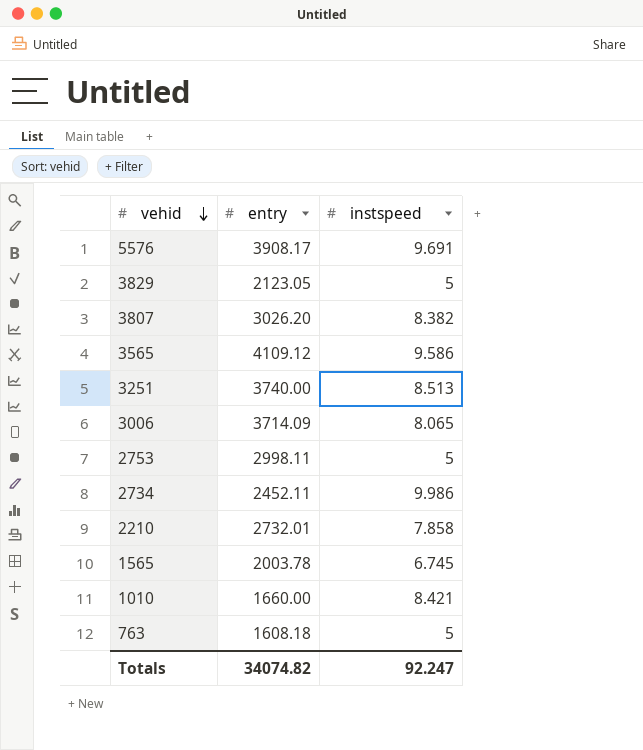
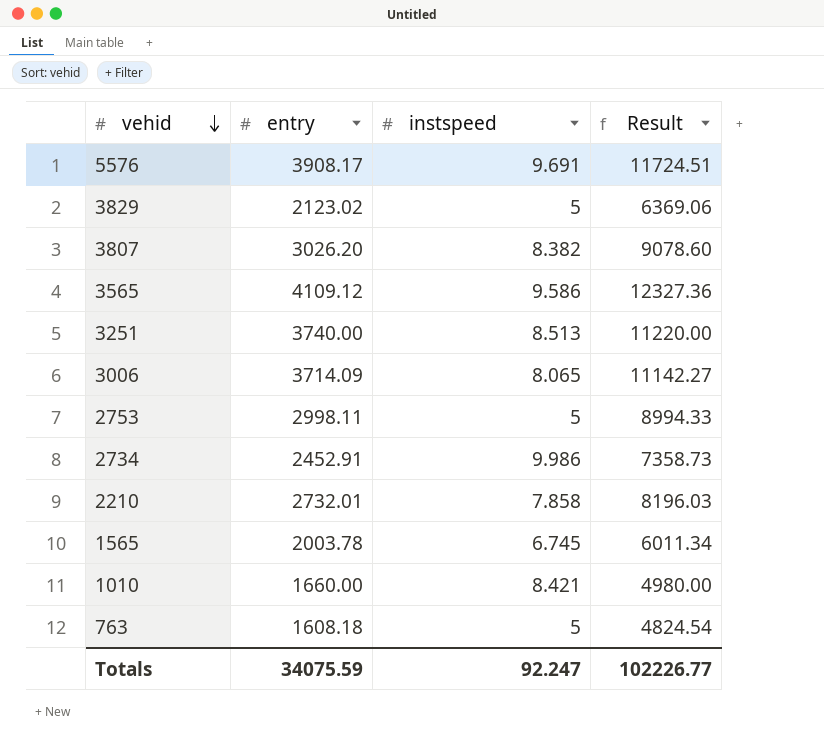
column Result | formula: none -> [entry] * 3
3829 | entry: 2123.05 -> 2123.02
2734 | entry: 2452.11 -> 2452.91
Totals | entry: 34074.82 -> 34075.59

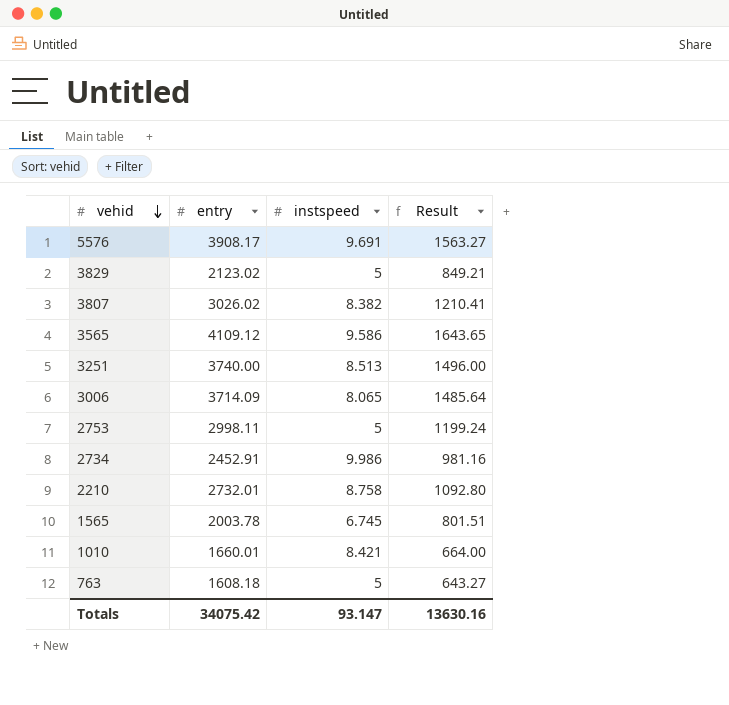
column Result | formula: [entry] * 3 -> [entry] * 0.4
3807 | entry: 3026.20 -> 3026.02
2210 | instspeed: 7.858 -> 8.758
1010 | entry: 1660.00 -> 1660.01
Totals | entry: 34075.59 -> 34075.42
Totals | instspeed: 92.247 -> 93.147
Totals | Result: 102226.77 -> 13630.16

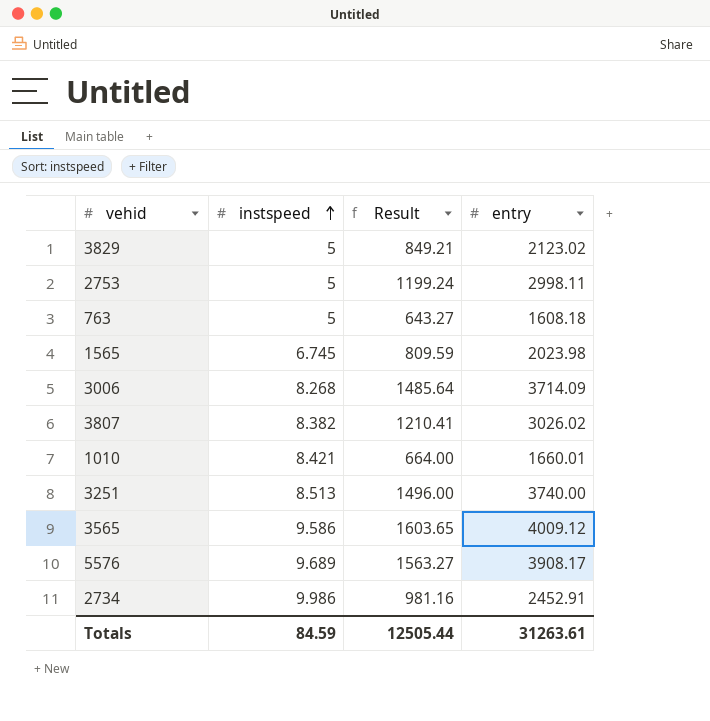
row order: vehid descending -> instspeed ascending
column entry | position: 2 -> 4
row 2210: 2732.01 | 8.758 | 1092.80 -> none
1565 | Result: 801.51 -> 809.59
1565 | entry: 2003.78 -> 2023.98
3006 | instspeed: 8.065 -> 8.268
3565 | Result: 1643.65 -> 1603.65
3565 | entry: 4109.12 -> 4009.12
5576 | instspeed: 9.691 -> 9.689
Totals | instspeed: 93.147 -> 84.59
Totals | Result: 13630.16 -> 12505.44
Totals | entry: 34075.42 -> 31263.61

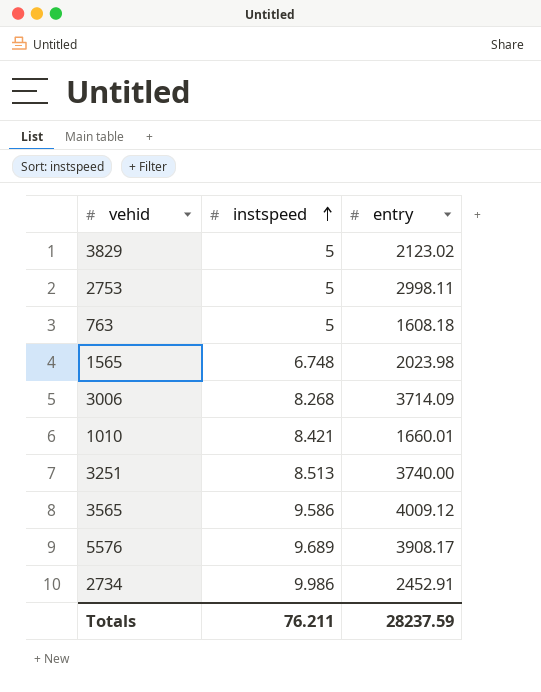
column Result | formula: [entry] * 0.4 -> none
row 3807: 8.382 | 1210.41 | 3026.02 -> none
1565 | instspeed: 6.745 -> 6.748
Totals | instspeed: 84.59 -> 76.211
Totals | entry: 31263.61 -> 28237.59

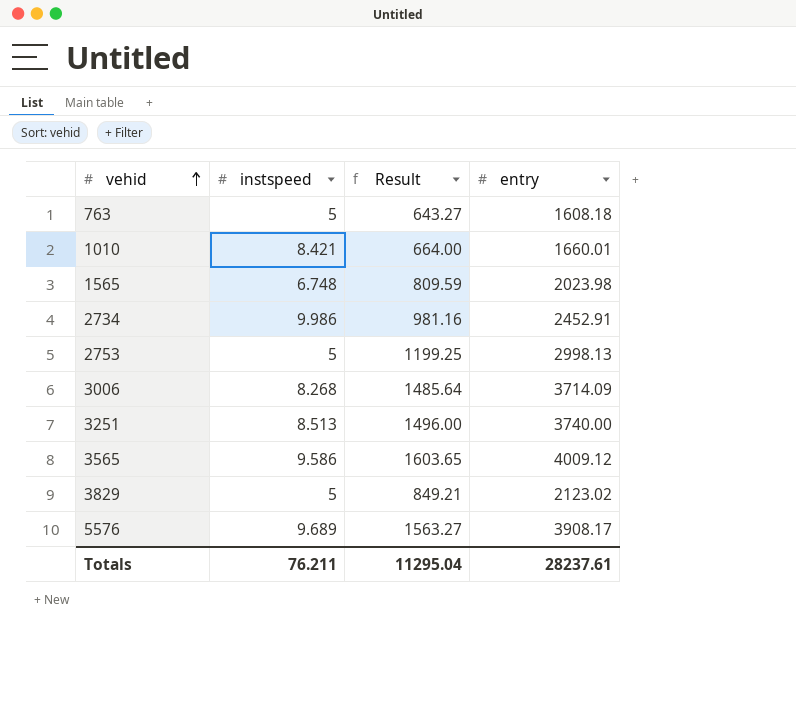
row order: instspeed ascending -> vehid ascending
column Result | formula: none -> [entry] * 0.4
2753 | entry: 2998.11 -> 2998.13
Totals | entry: 28237.59 -> 28237.61

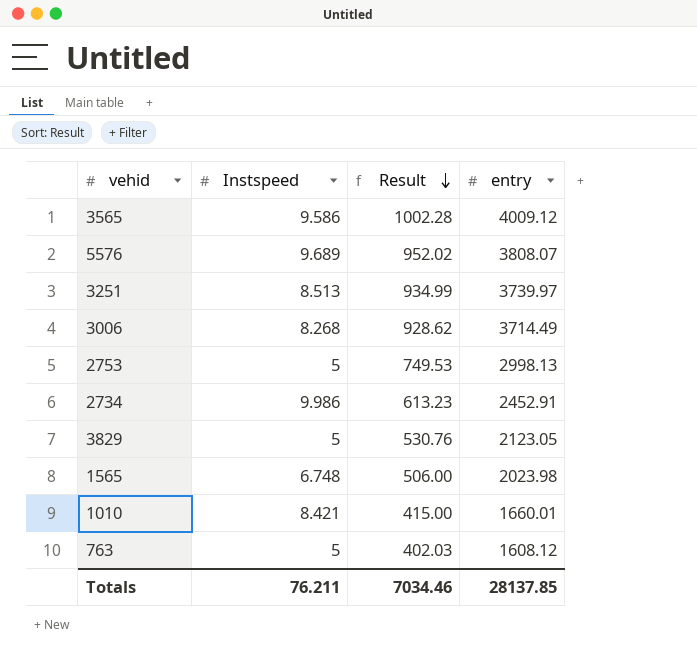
row order: vehid ascending -> Result descending
column name: instspeed -> Instspeed
column Result | formula: [entry] * 0.4 -> [entry] * 0.25
5576 | entry: 3908.17 -> 3808.07
3251 | entry: 3740.00 -> 3739.97
3006 | entry: 3714.09 -> 3714.49
3829 | entry: 2123.02 -> 2123.05
763 | entry: 1608.18 -> 1608.12
Totals | Result: 11295.04 -> 7034.46
Totals | entry: 28237.61 -> 28137.85

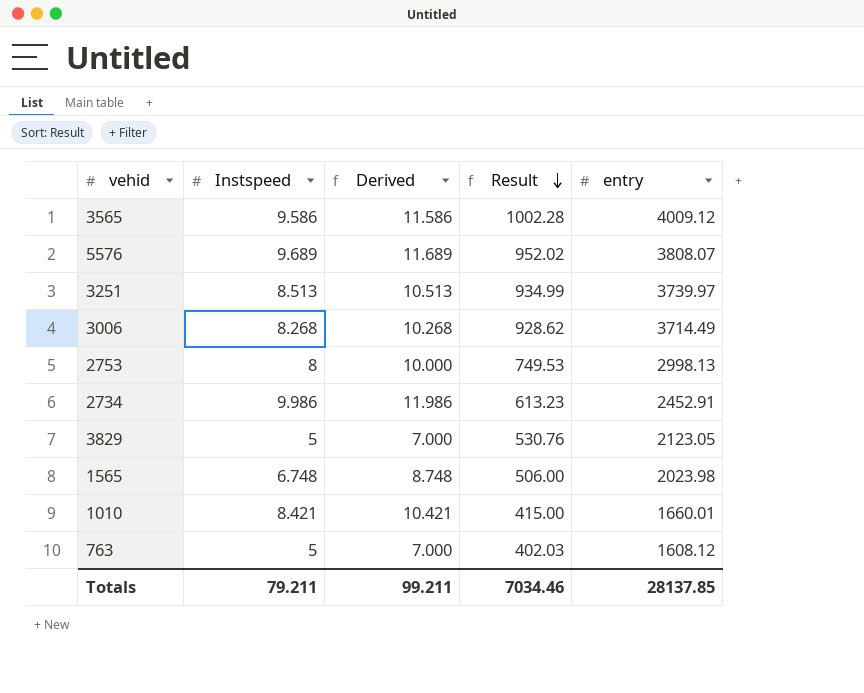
column Derived | formula: none -> [Instspeed] + 2
2753 | Instspeed: 5 -> 8
Totals | Instspeed: 76.211 -> 79.211

